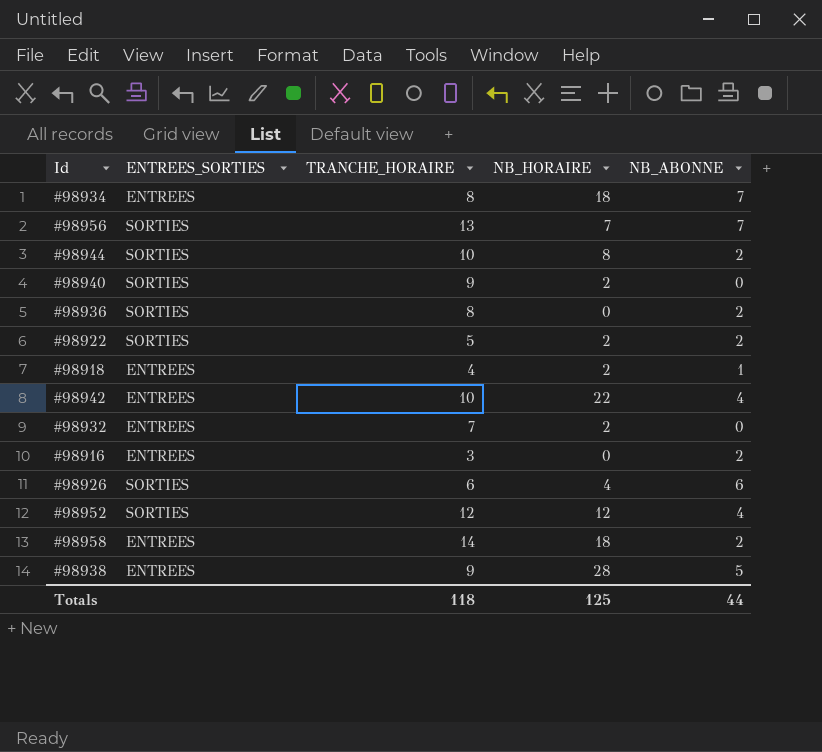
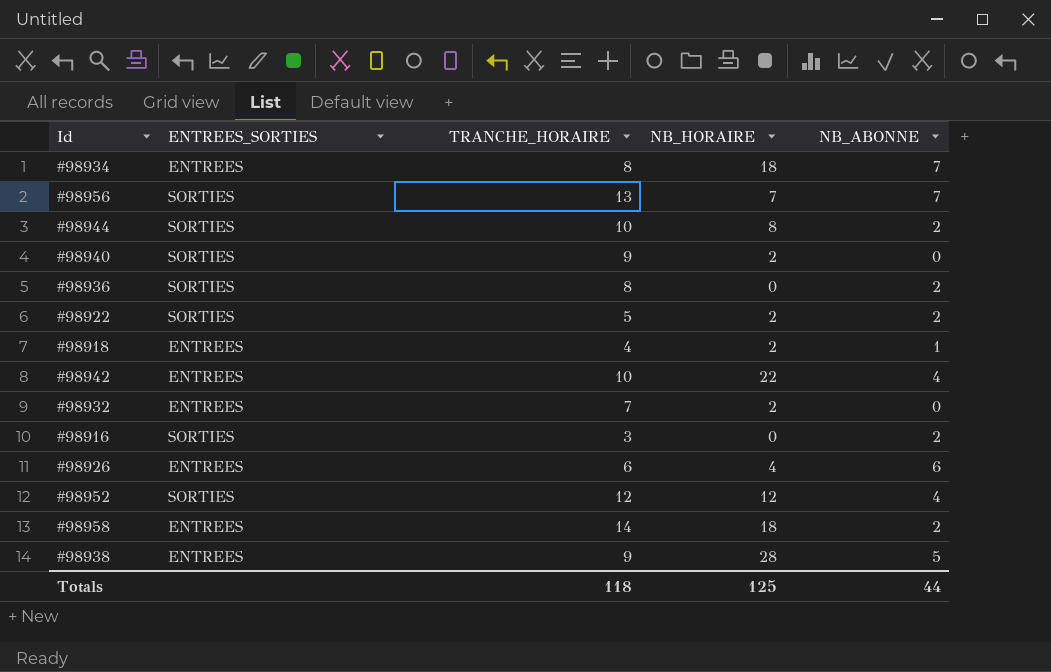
#98916 | ENTREES_SORTIES: ENTREES -> SORTIES
#98926 | ENTREES_SORTIES: SORTIES -> ENTREES

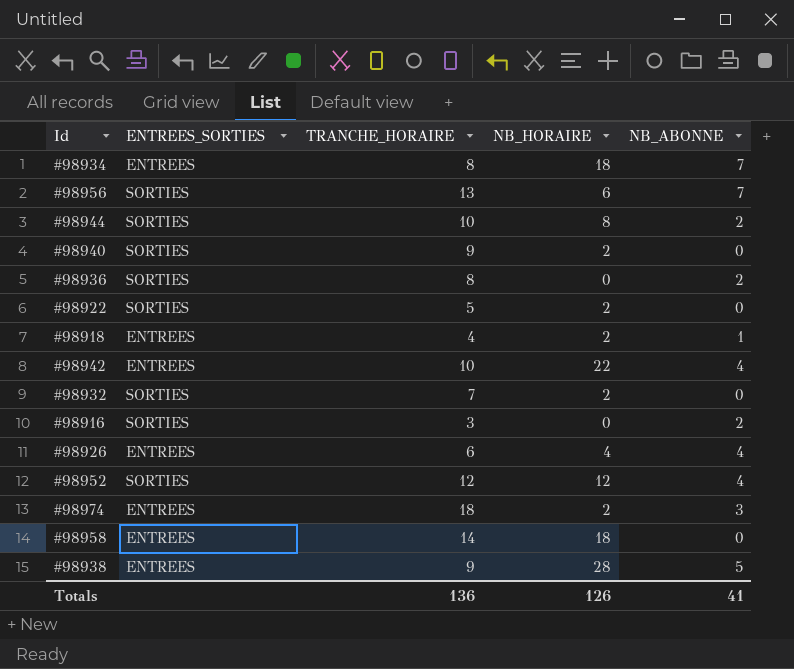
#98956 | NB_HORAIRE: 7 -> 6
#98922 | NB_ABONNE: 2 -> 0
#98932 | ENTREES_SORTIES: ENTREES -> SORTIES
#98926 | NB_ABONNE: 6 -> 4
row #98974: none -> ENTREES | 18 | 2 | 3
#98958 | NB_ABONNE: 2 -> 0
Totals | TRANCHE_HORAIRE: 118 -> 136
Totals | NB_HORAIRE: 125 -> 126
Totals | NB_ABONNE: 44 -> 41

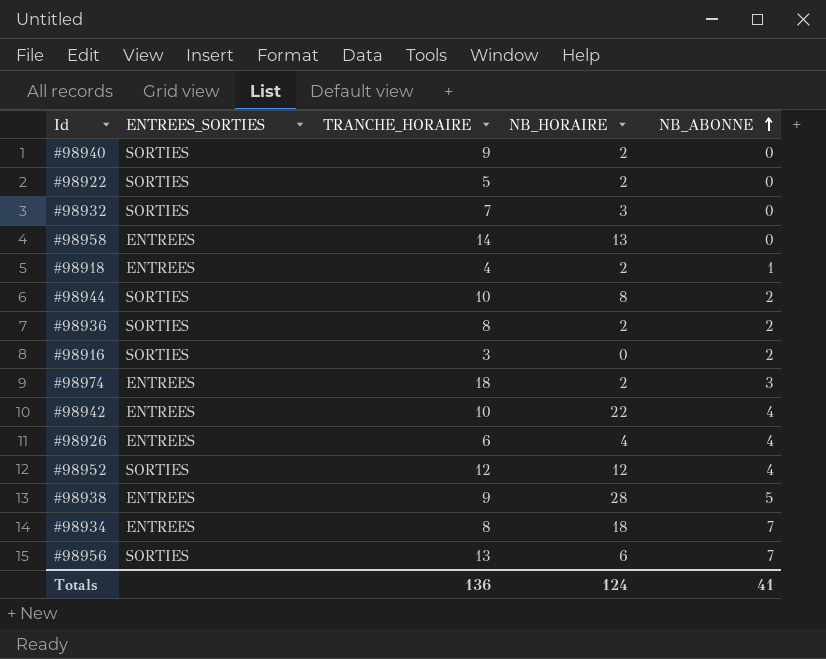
row order: none -> NB_ABONNE ascending
#98932 | NB_HORAIRE: 2 -> 3
#98958 | NB_HORAIRE: 18 -> 13
#98936 | NB_HORAIRE: 0 -> 2
Totals | NB_HORAIRE: 126 -> 124

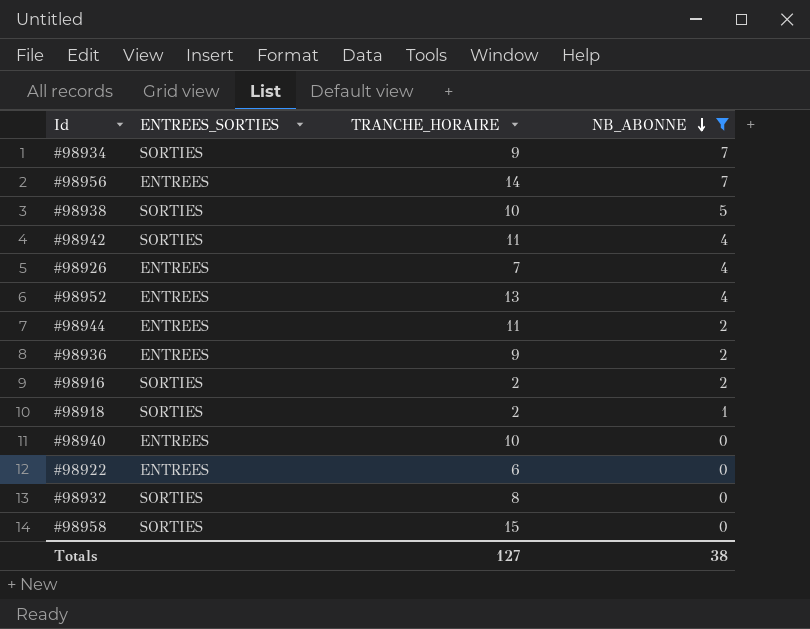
filter: none -> NB_ABONNE != 3
row order: NB_ABONNE ascending -> NB_ABONNE descending
column NB_HORAIRE | position: 4 -> none
#98934 | ENTREES_SORTIES: ENTREES -> SORTIES
#98934 | TRANCHE_HORAIRE: 8 -> 9
#98956 | ENTREES_SORTIES: SORTIES -> ENTREES
#98956 | TRANCHE_HORAIRE: 13 -> 14
#98938 | ENTREES_SORTIES: ENTREES -> SORTIES
#98938 | TRANCHE_HORAIRE: 9 -> 10
#98942 | ENTREES_SORTIES: ENTREES -> SORTIES
#98942 | TRANCHE_HORAIRE: 10 -> 11
#98926 | TRANCHE_HORAIRE: 6 -> 7
#98952 | ENTREES_SORTIES: SORTIES -> ENTREES
#98952 | TRANCHE_HORAIRE: 12 -> 13
#98944 | ENTREES_SORTIES: SORTIES -> ENTREES
#98944 | TRANCHE_HORAIRE: 10 -> 11
#98936 | ENTREES_SORTIES: SORTIES -> ENTREES
#98936 | TRANCHE_HORAIRE: 8 -> 9
#98916 | TRANCHE_HORAIRE: 3 -> 2
#98918 | ENTREES_SORTIES: ENTREES -> SORTIES
#98918 | TRANCHE_HORAIRE: 4 -> 2
#98940 | ENTREES_SORTIES: SORTIES -> ENTREES
#98940 | TRANCHE_HORAIRE: 9 -> 10
#98922 | ENTREES_SORTIES: SORTIES -> ENTREES
#98922 | TRANCHE_HORAIRE: 5 -> 6
#98932 | TRANCHE_HORAIRE: 7 -> 8
#98958 | ENTREES_SORTIES: ENTREES -> SORTIES
#98958 | TRANCHE_HORAIRE: 14 -> 15
Totals | TRANCHE_HORAIRE: 136 -> 127
Totals | NB_ABONNE: 41 -> 38

